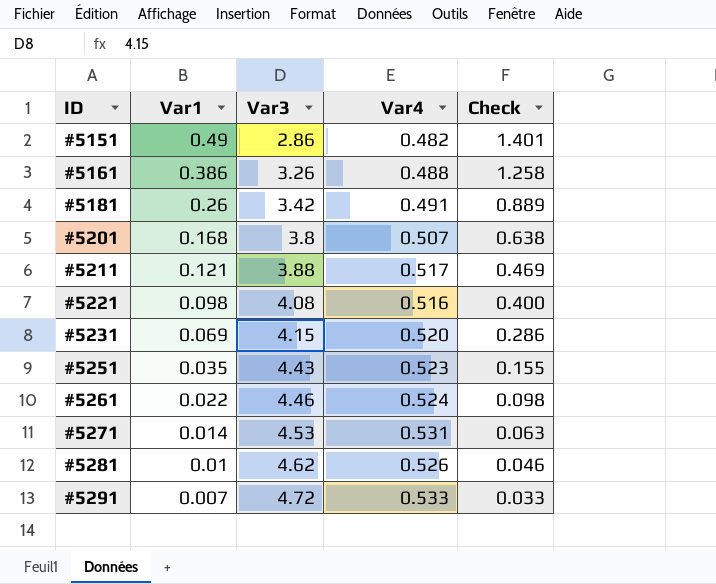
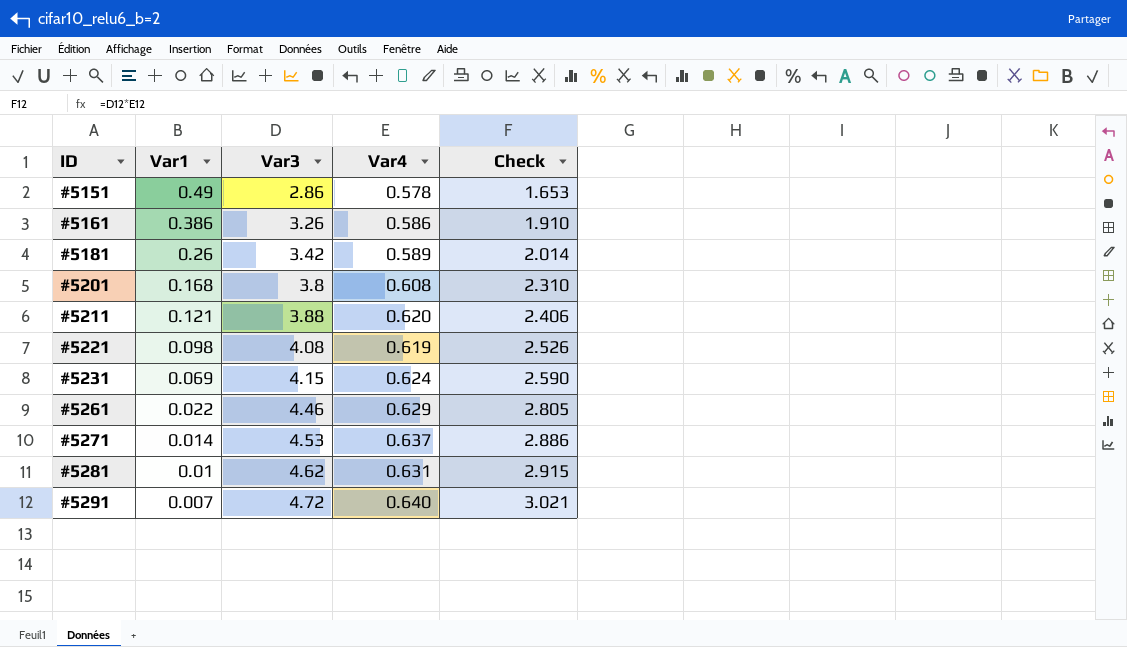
column Check | formula: [Var1] * [Var3] -> [Var3] * [Var4]
row #5251: 0.035 | 4.43 | 0.523 | 0.155 -> none
#5151 | Var4: 0.482 -> 0.578
#5161 | Var4: 0.488 -> 0.586
#5181 | Var4: 0.491 -> 0.589
#5201 | Var4: 0.507 -> 0.608
#5211 | Var4: 0.517 -> 0.620
#5221 | Var4: 0.516 -> 0.619
#5231 | Var4: 0.520 -> 0.624
#5261 | Var4: 0.524 -> 0.629
#5271 | Var4: 0.531 -> 0.637
#5281 | Var4: 0.526 -> 0.631
#5291 | Var4: 0.533 -> 0.640

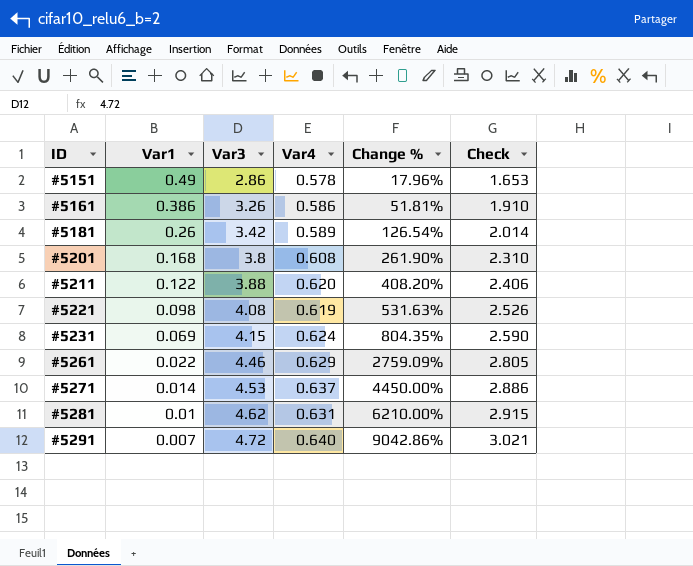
column Change % | formula: none -> ([Var4] - [Var1]) / [Var1]
#5211 | Var1: 0.121 -> 0.122

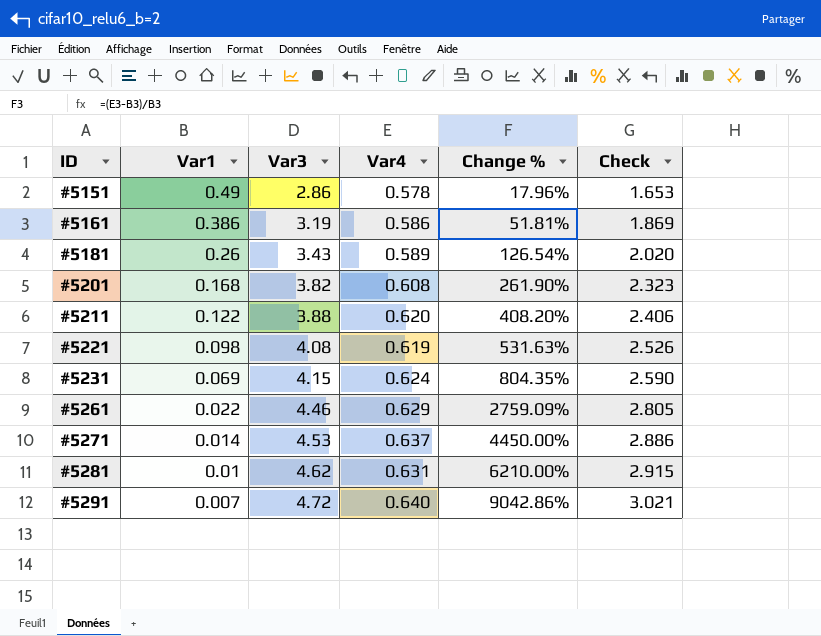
#5161 | Var3: 3.26 -> 3.19
#5161 | Check: 1.910 -> 1.869
#5181 | Var3: 3.42 -> 3.43
#5181 | Check: 2.014 -> 2.020
#5201 | Var3: 3.8 -> 3.82
#5201 | Check: 2.310 -> 2.323

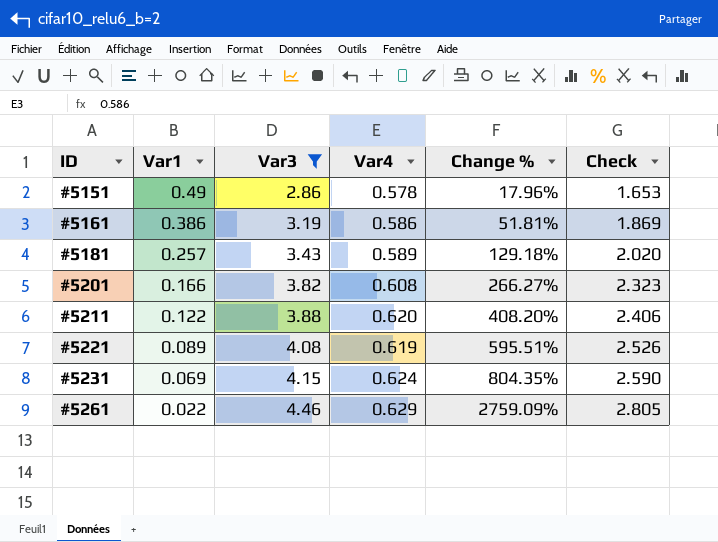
filter: none -> Var3 <= 4.46
#5181 | Var1: 0.26 -> 0.257
#5181 | Change %: 126.54% -> 129.18%
#5201 | Var1: 0.168 -> 0.166
#5201 | Change %: 261.90% -> 266.27%
#5221 | Var1: 0.098 -> 0.089
#5221 | Change %: 531.63% -> 595.51%

